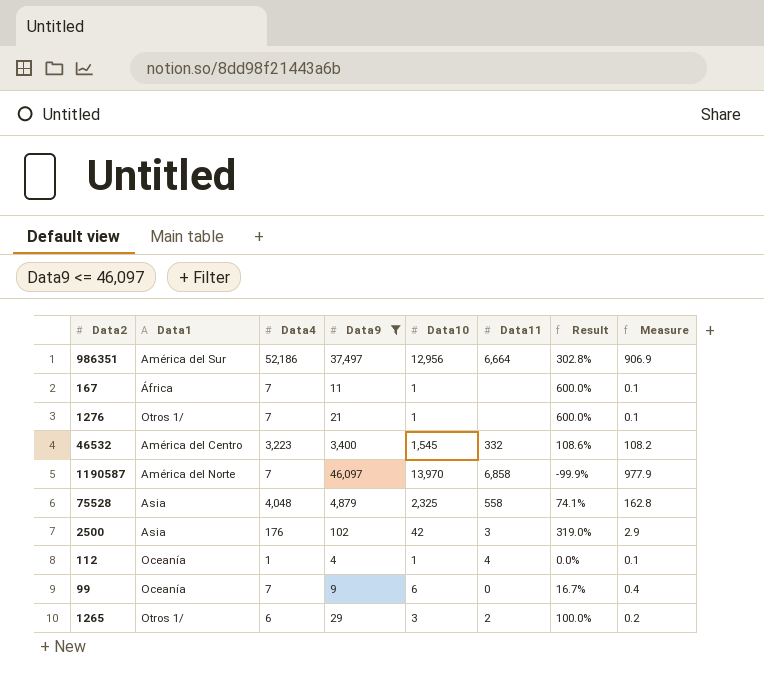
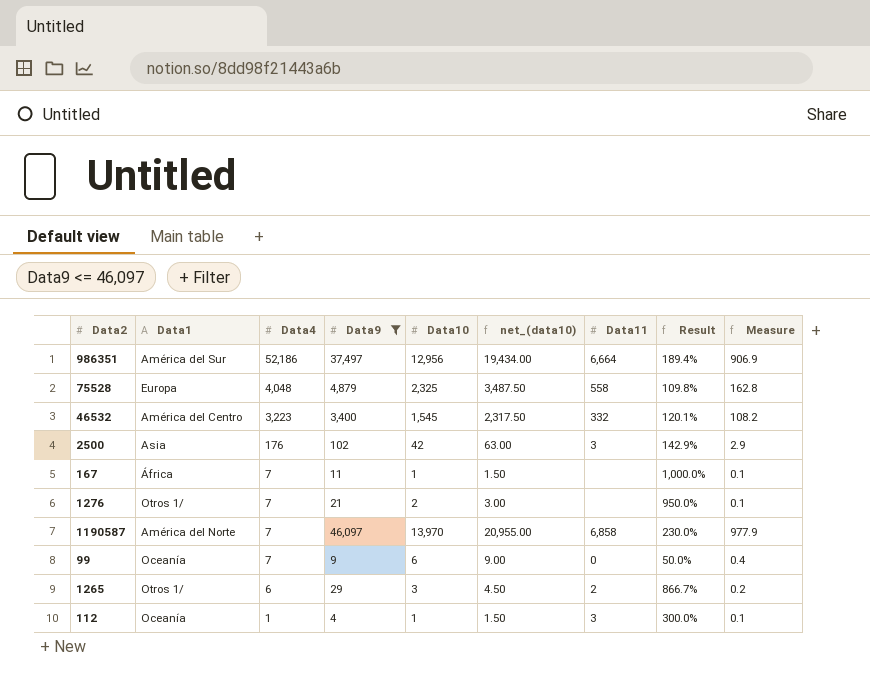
row order: none -> Data4 descending
column net_(data10) | formula: none -> [Data10] * 1.5
column Result | formula: ([Data4] - [Data10]) / [Data10] -> ([Data9] - [Data10]) / [Data10]
75528 | Data1: Asia -> Europa
1276 | Data10: 1 -> 2
112 | Data11: 4 -> 3

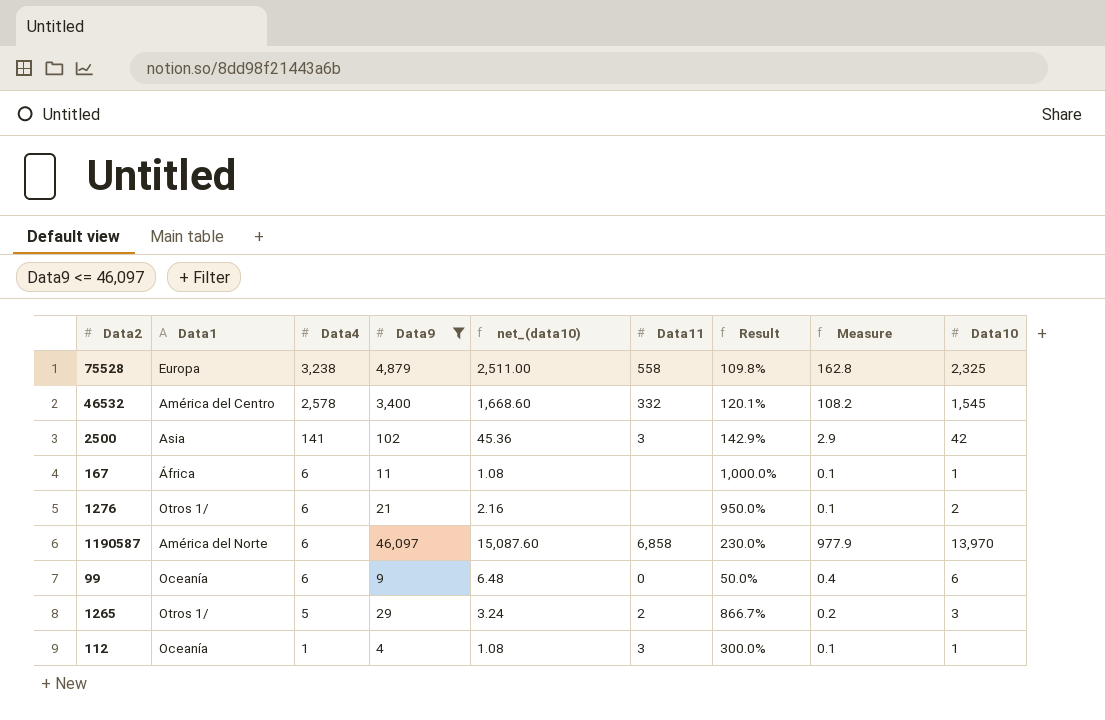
column net_(data10) | formula: [Data10] * 1.5 -> [Data10] * 1.08
column Data10 | position: 5 -> 9
row 986351: América del Sur | 52,186 | 37,497 | 12,956 | 19,434.00 | 6,664 | 189.4% | 906.9 -> none
75528 | Data4: 4,048 -> 3,238
46532 | Data4: 3,223 -> 2,578
2500 | Data4: 176 -> 141
167 | Data4: 7 -> 6
1276 | Data4: 7 -> 6
1190587 | Data4: 7 -> 6
99 | Data4: 7 -> 6
1265 | Data4: 6 -> 5

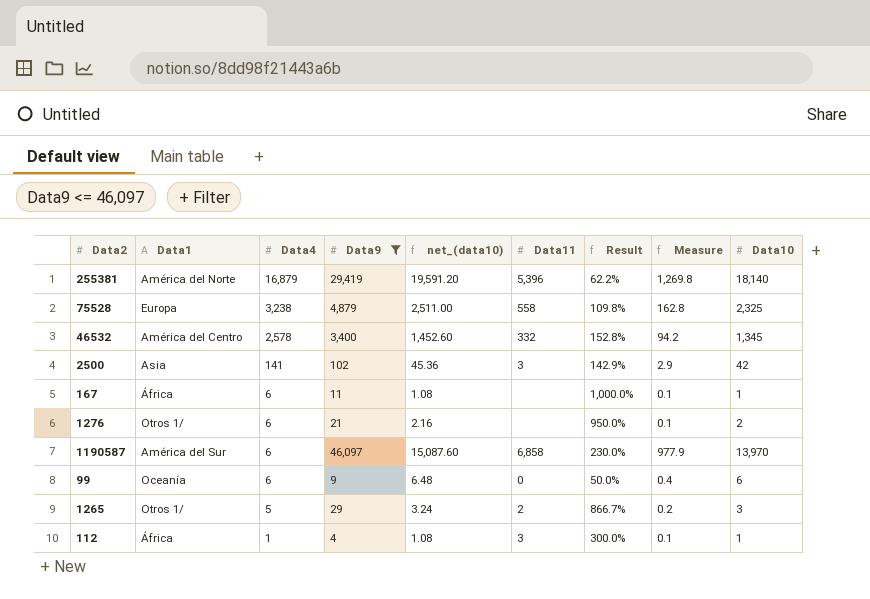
row 255381: none -> América del Norte | 16,879 | 29,419 | 19,591.20 | 5,396 | 62.2% | 1,269.8 | 18,140
46532 | net_(data10): 1,668.60 -> 1,452.60
46532 | Result: 120.1% -> 152.8%
46532 | Measure: 108.2 -> 94.2
46532 | Data10: 1,545 -> 1,345
1190587 | Data1: América del Norte -> América del Sur
112 | Data1: Oceanía -> África

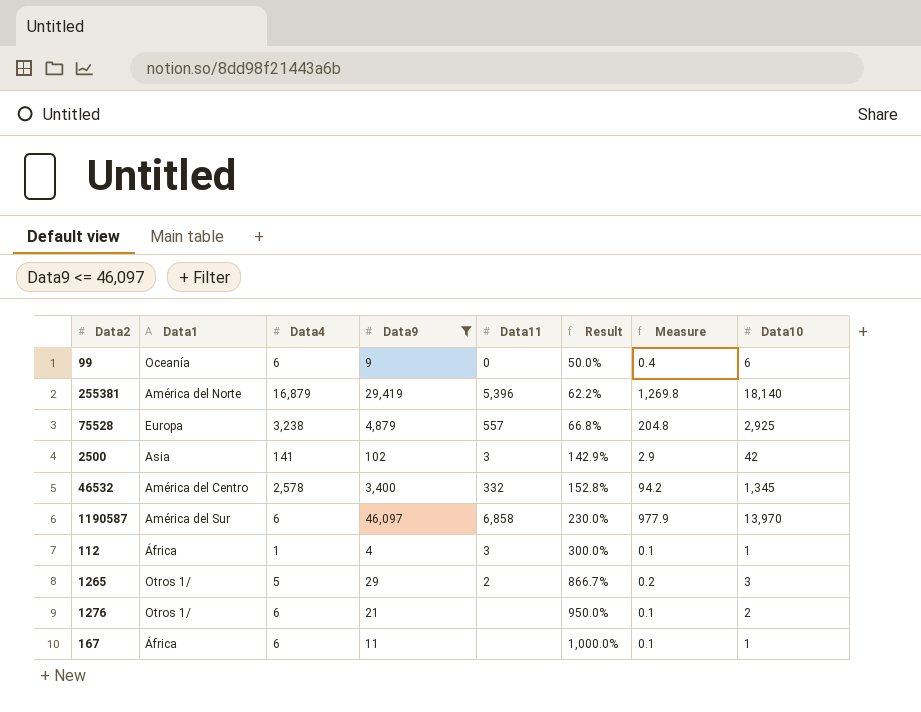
row order: Data4 descending -> Result ascending
column net_(data10) | formula: [Data10] * 1.08 -> none
75528 | Data11: 558 -> 557
75528 | Result: 109.8% -> 66.8%
75528 | Measure: 162.8 -> 204.8
75528 | Data10: 2,325 -> 2,925

